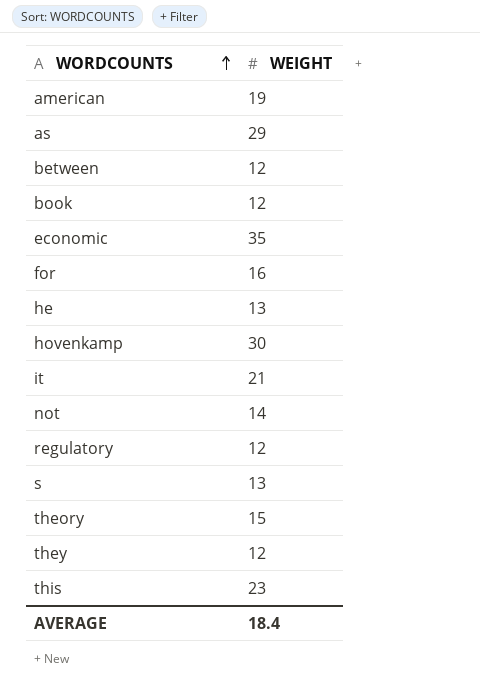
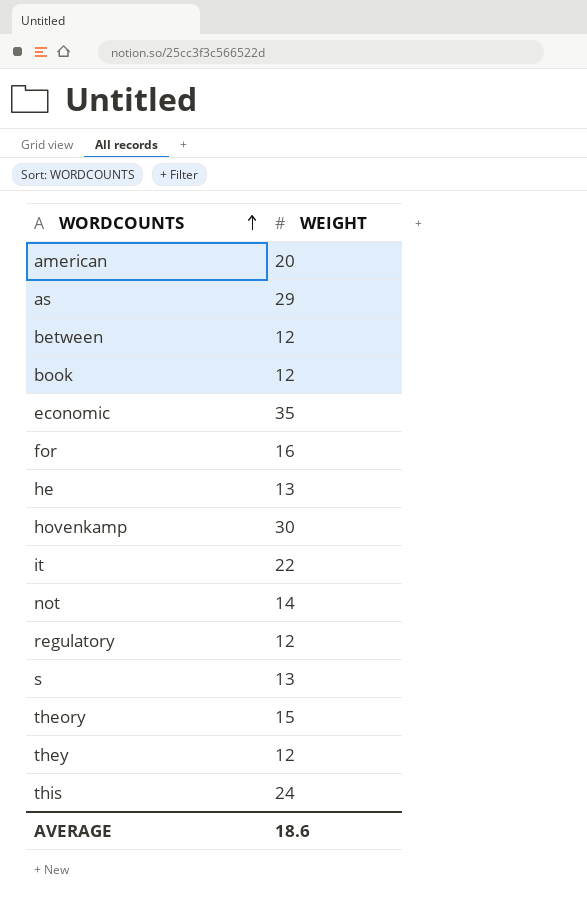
american | WEIGHT: 19 -> 20
it | WEIGHT: 21 -> 22
this | WEIGHT: 23 -> 24
AVERAGE | WEIGHT: 18.4 -> 18.6

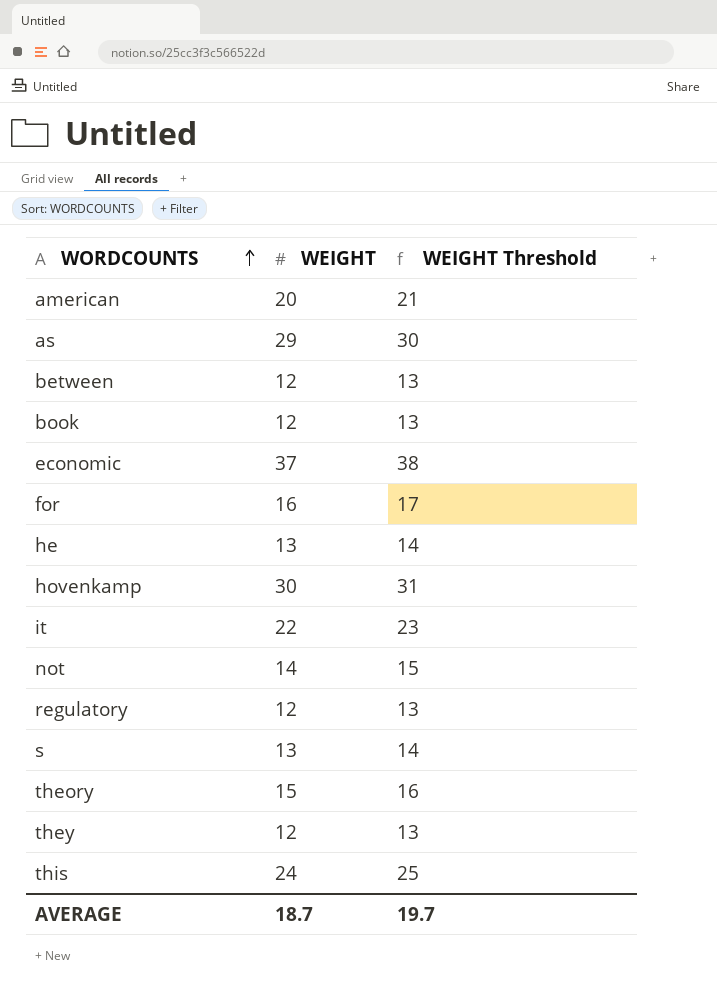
column WEIGHT Threshold | formula: none -> [WEIGHT] + 1
economic | WEIGHT: 35 -> 37
AVERAGE | WEIGHT: 18.6 -> 18.7

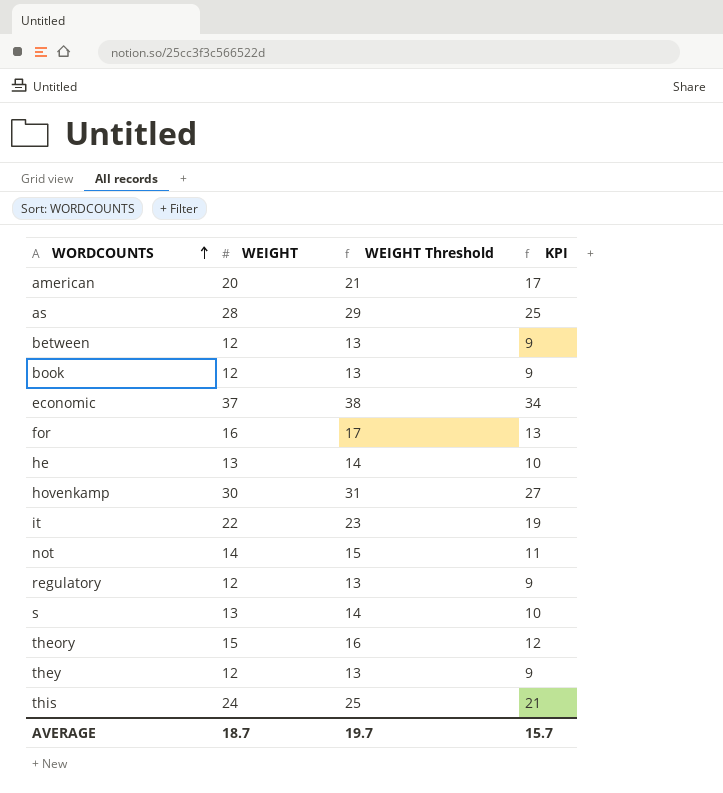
column KPI | formula: none -> [WEIGHT] - 3
as | WEIGHT: 29 -> 28
as | WEIGHT Threshold: 30 -> 29

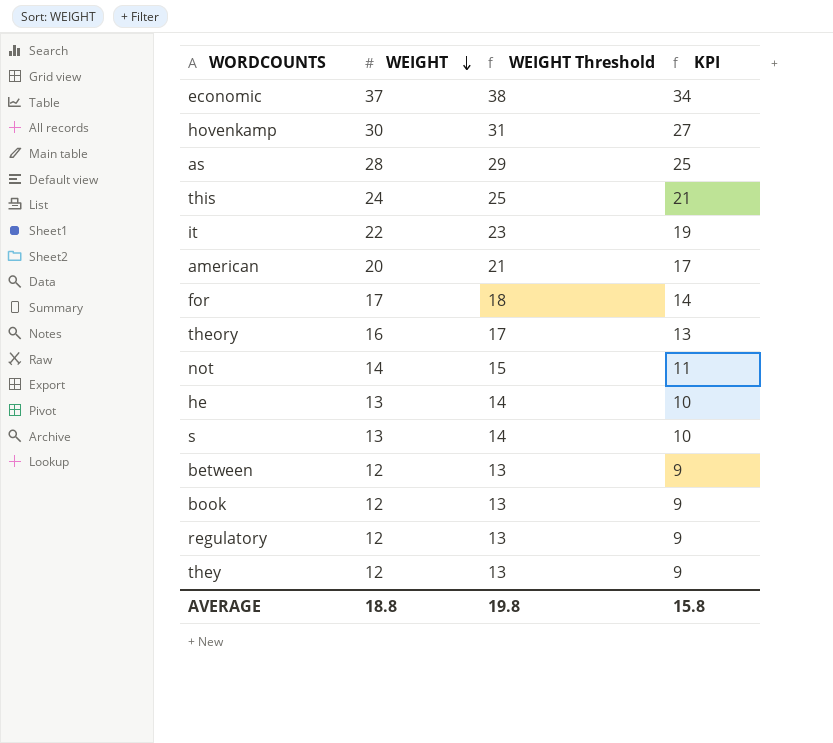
row order: WORDCOUNTS ascending -> WEIGHT descending
for | WEIGHT: 16 -> 17
for | WEIGHT Threshold: 17 -> 18
for | KPI: 13 -> 14
theory | WEIGHT: 15 -> 16
theory | WEIGHT Threshold: 16 -> 17
theory | KPI: 12 -> 13
AVERAGE | WEIGHT: 18.7 -> 18.8
AVERAGE | WEIGHT Threshold: 19.7 -> 19.8
AVERAGE | KPI: 15.7 -> 15.8

